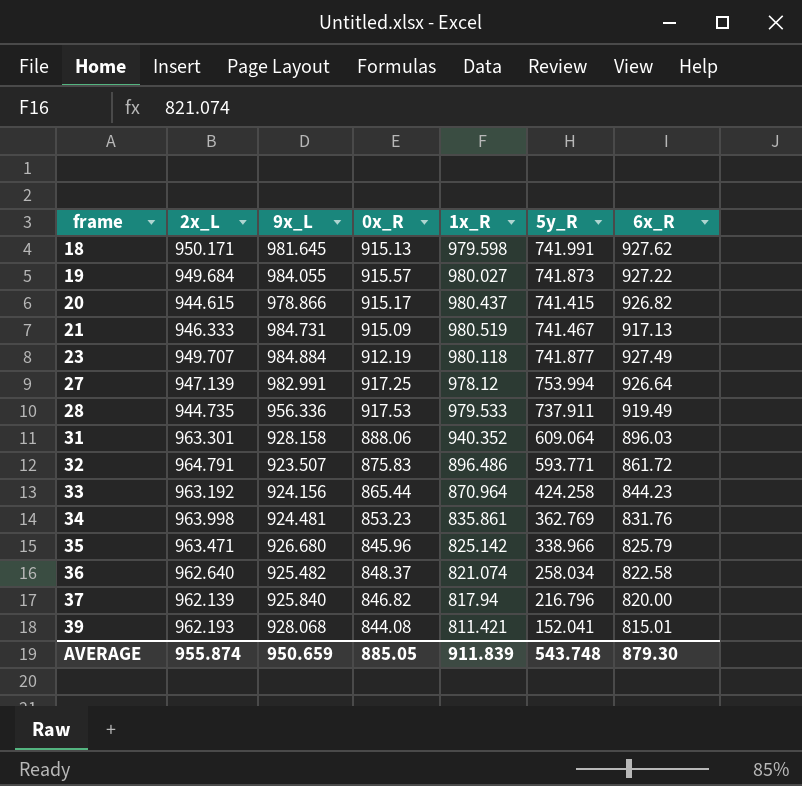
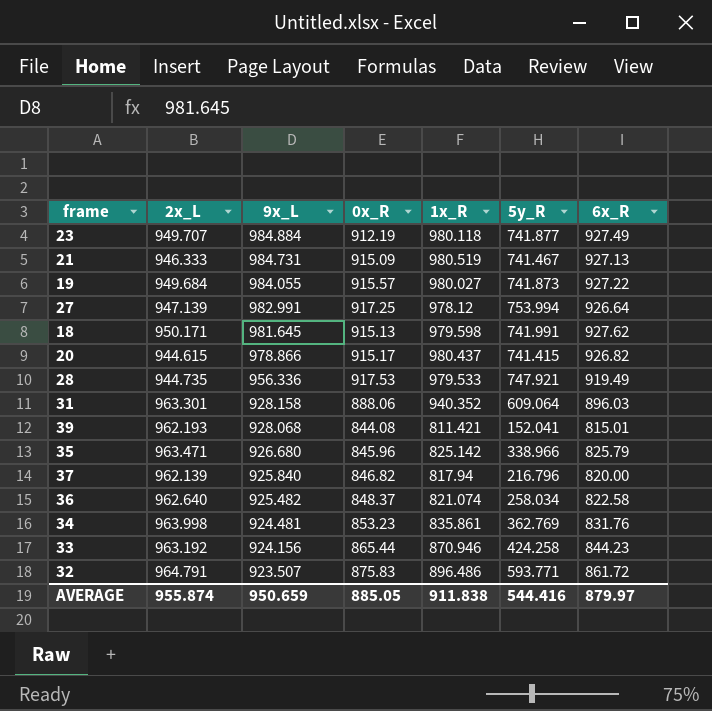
row order: frame ascending -> 9x_L descending
21 | 6x_R: 917.13 -> 927.13
28 | 5y_R: 737.911 -> 747.921
33 | 1x_R: 870.964 -> 870.946
AVERAGE | 1x_R: 911.839 -> 911.838
AVERAGE | 5y_R: 543.748 -> 544.416
AVERAGE | 6x_R: 879.30 -> 879.97

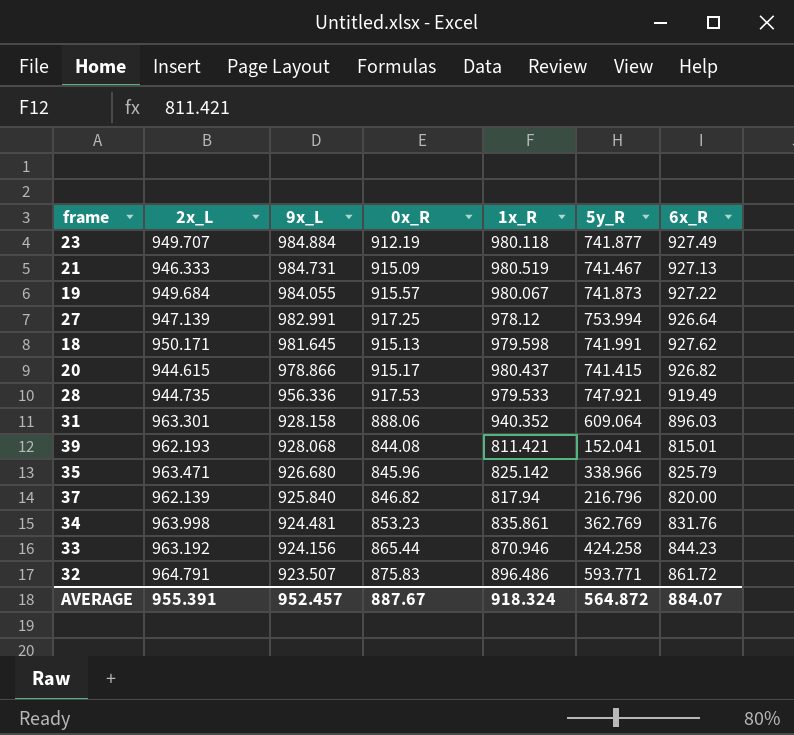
row 36: 962.640 | 925.482 | 848.37 | 821.074 | 258.034 | 822.58 -> none
19 | 1x_R: 980.027 -> 980.067
AVERAGE | 2x_L: 955.874 -> 955.391
AVERAGE | 9x_L: 950.659 -> 952.457
AVERAGE | 0x_R: 885.05 -> 887.67
AVERAGE | 1x_R: 911.838 -> 918.324
AVERAGE | 5y_R: 544.416 -> 564.872
AVERAGE | 6x_R: 879.97 -> 884.07

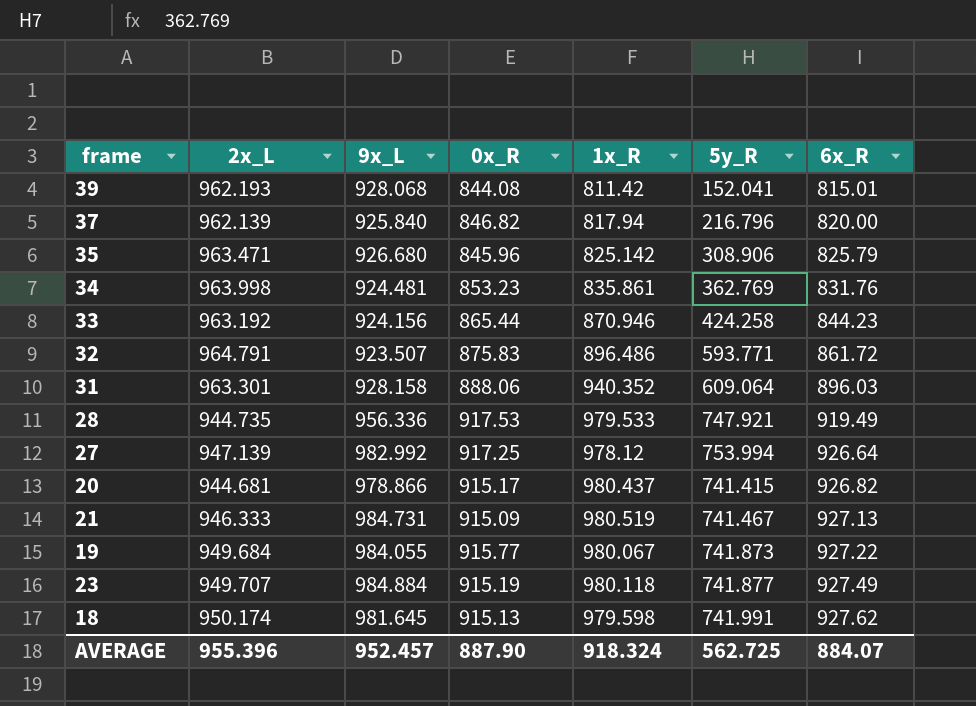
row order: 9x_L descending -> 6x_R ascending
39 | 1x_R: 811.421 -> 811.42
35 | 5y_R: 338.966 -> 308.906
27 | 9x_L: 982.991 -> 982.992
20 | 2x_L: 944.615 -> 944.681
19 | 0x_R: 915.57 -> 915.77
23 | 0x_R: 912.19 -> 915.19
18 | 2x_L: 950.171 -> 950.174
AVERAGE | 2x_L: 955.391 -> 955.396
AVERAGE | 0x_R: 887.67 -> 887.90
AVERAGE | 5y_R: 564.872 -> 562.725

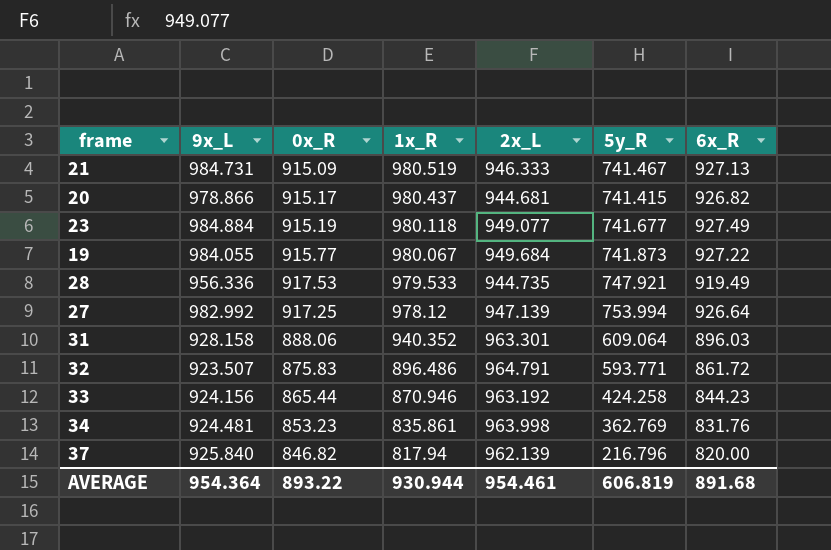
row order: 6x_R ascending -> 1x_R descending
column 2x_L | position: 2 -> 5
row 39: 962.193 | 928.068 | 844.08 | 811.42 | 152.041 | 815.01 -> none
row 35: 963.471 | 926.680 | 845.96 | 825.142 | 308.906 | 825.79 -> none
row 18: 950.174 | 981.645 | 915.13 | 979.598 | 741.991 | 927.62 -> none
23 | 2x_L: 949.707 -> 949.077
23 | 5y_R: 741.877 -> 741.677
AVERAGE | 9x_L: 952.457 -> 954.364
AVERAGE | 0x_R: 887.90 -> 893.22
AVERAGE | 1x_R: 918.324 -> 930.944
AVERAGE | 2x_L: 955.396 -> 954.461
AVERAGE | 5y_R: 562.725 -> 606.819
AVERAGE | 6x_R: 884.07 -> 891.68

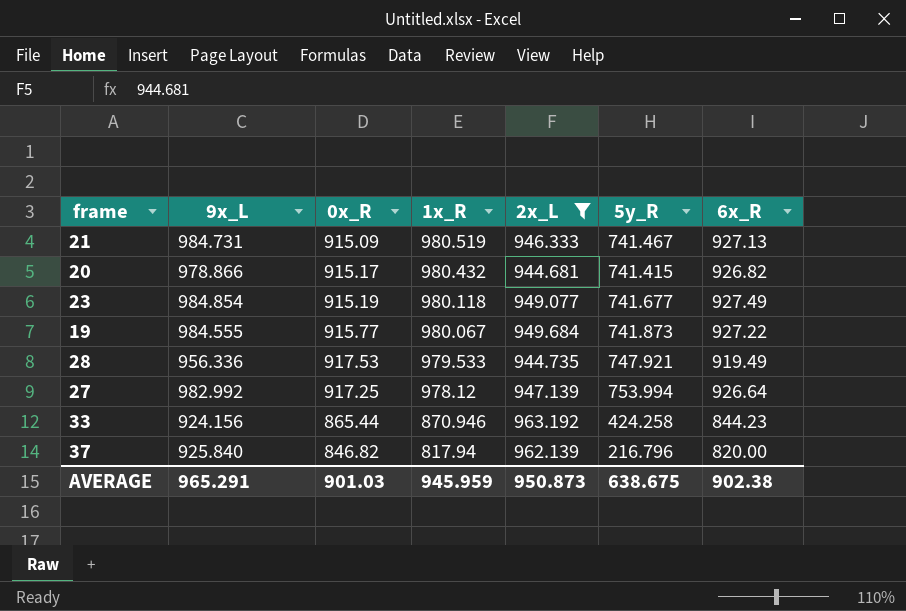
filter: none -> 2x_L <= 963.192
20 | 1x_R: 980.437 -> 980.432
23 | 9x_L: 984.884 -> 984.854
19 | 9x_L: 984.055 -> 984.555
AVERAGE | 9x_L: 954.364 -> 965.291
AVERAGE | 0x_R: 893.22 -> 901.03
AVERAGE | 1x_R: 930.944 -> 945.959
AVERAGE | 2x_L: 954.461 -> 950.873
AVERAGE | 5y_R: 606.819 -> 638.675
AVERAGE | 6x_R: 891.68 -> 902.38

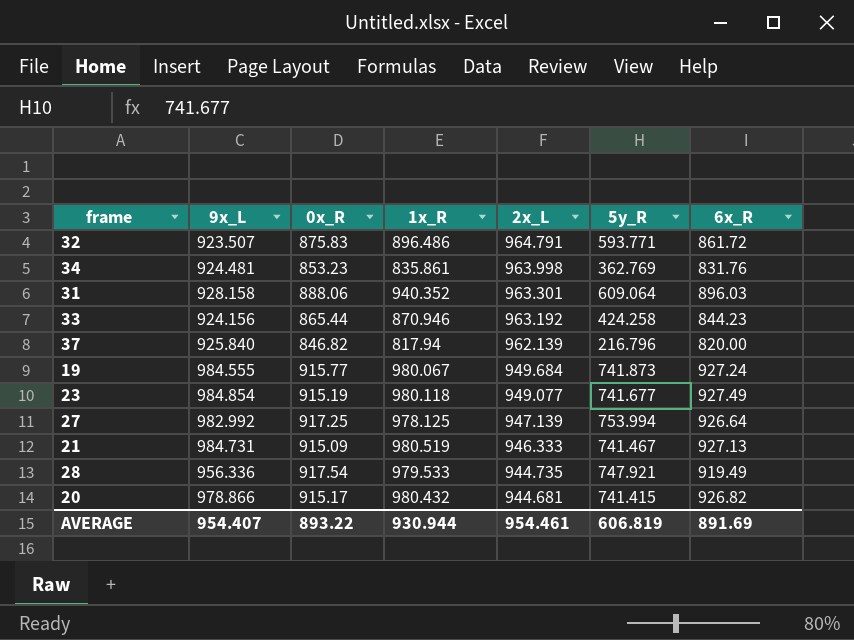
filter: 2x_L <= 963.192 -> none
row order: 1x_R descending -> 2x_L descending
19 | 6x_R: 927.22 -> 927.24
27 | 1x_R: 978.12 -> 978.125
28 | 0x_R: 917.53 -> 917.54
AVERAGE | 9x_L: 965.291 -> 954.407
AVERAGE | 0x_R: 901.03 -> 893.22
AVERAGE | 1x_R: 945.959 -> 930.944
AVERAGE | 2x_L: 950.873 -> 954.461
AVERAGE | 5y_R: 638.675 -> 606.819
AVERAGE | 6x_R: 902.38 -> 891.69

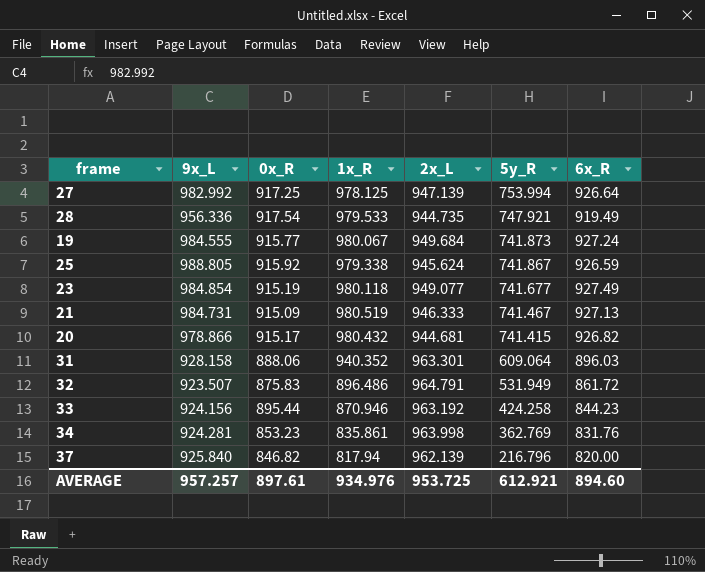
row order: 2x_L descending -> 5y_R descending
row 25: none -> 988.805 | 915.92 | 979.338 | 945.624 | 741.867 | 926.59
32 | 5y_R: 593.771 -> 531.949
33 | 0x_R: 865.44 -> 895.44
34 | 9x_L: 924.481 -> 924.281
AVERAGE | 9x_L: 954.407 -> 957.257
AVERAGE | 0x_R: 893.22 -> 897.61
AVERAGE | 1x_R: 930.944 -> 934.976
AVERAGE | 2x_L: 954.461 -> 953.725
AVERAGE | 5y_R: 606.819 -> 612.921
AVERAGE | 6x_R: 891.69 -> 894.60

